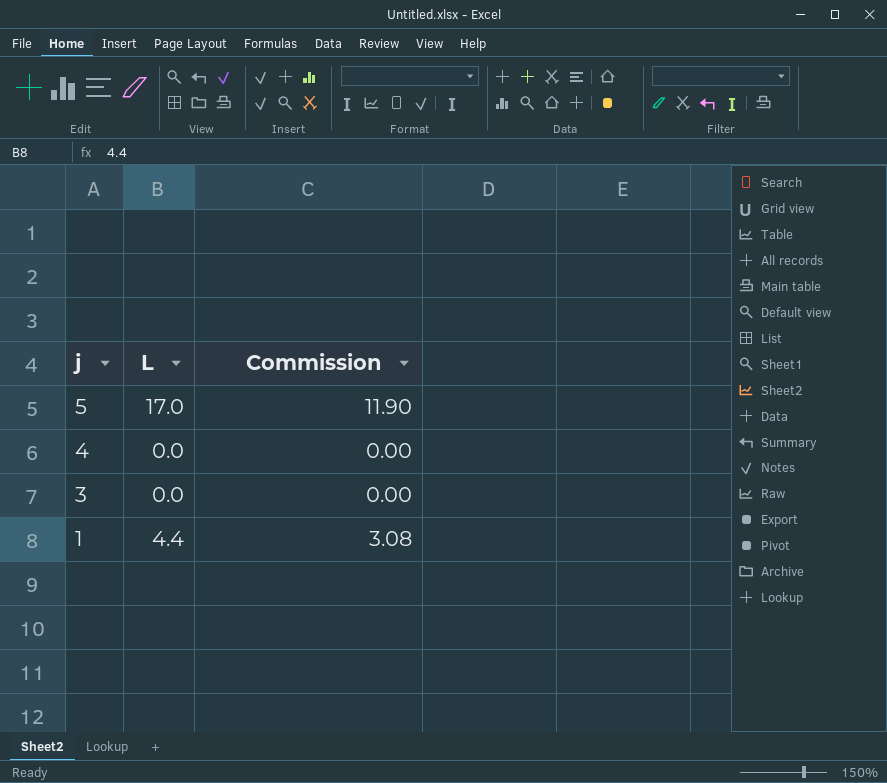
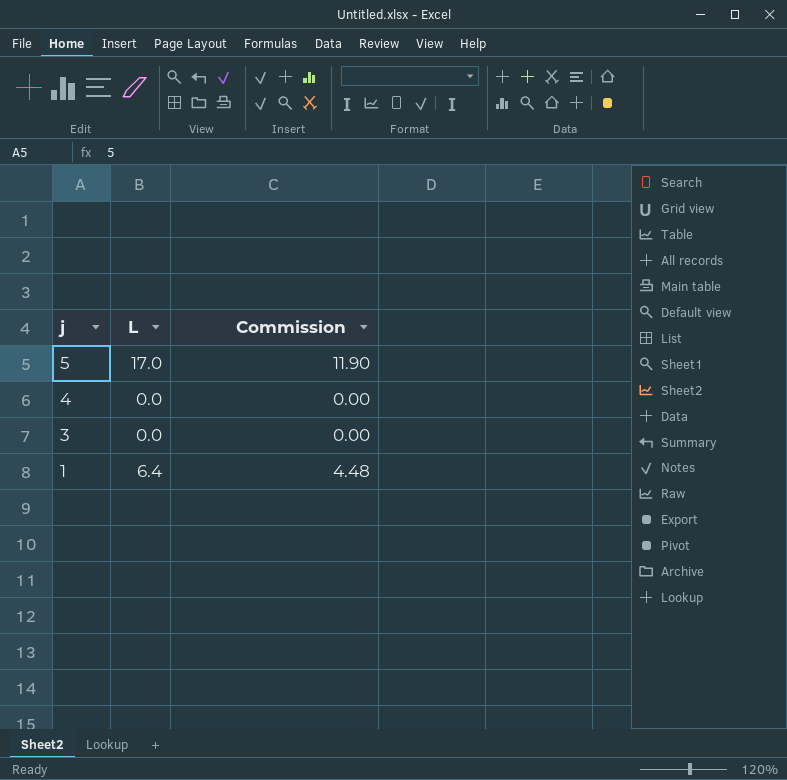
1 | L: 4.4 -> 6.4
1 | Commission: 3.08 -> 4.48

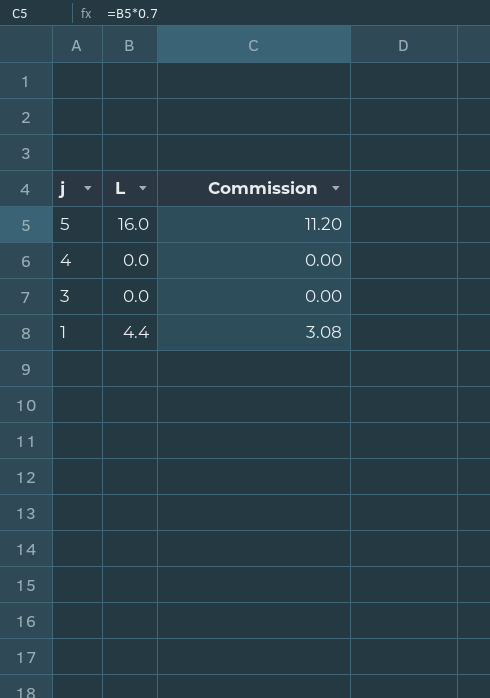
5 | L: 17.0 -> 16.0
5 | Commission: 11.90 -> 11.20
1 | L: 6.4 -> 4.4
1 | Commission: 4.48 -> 3.08

